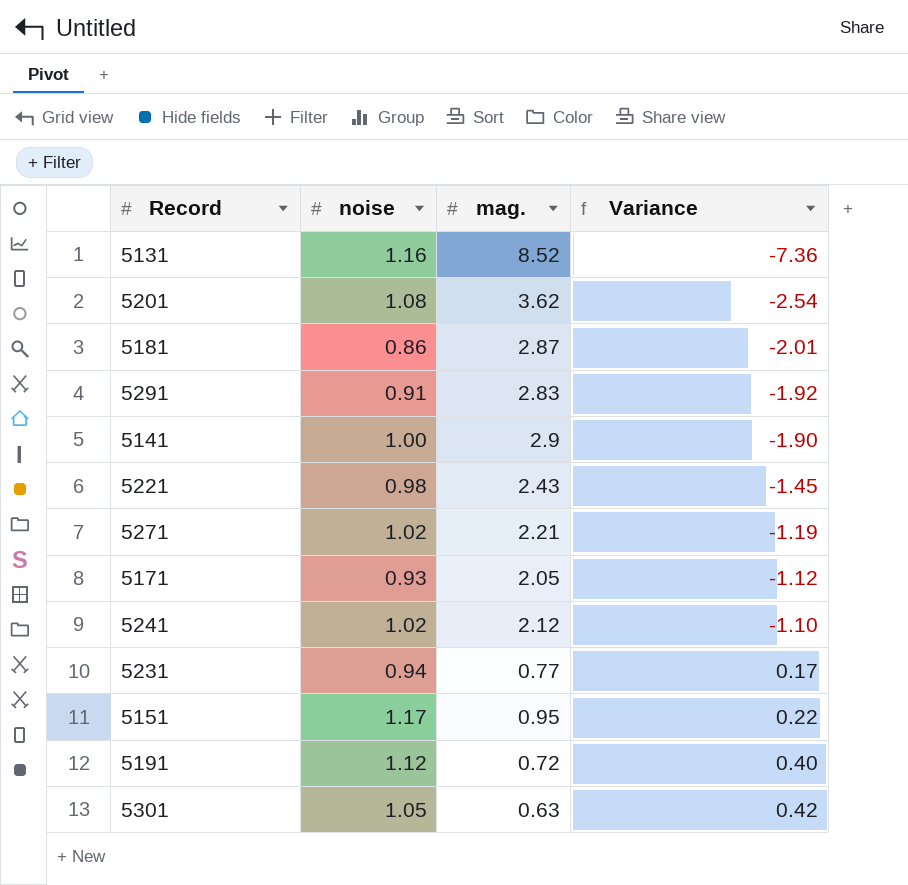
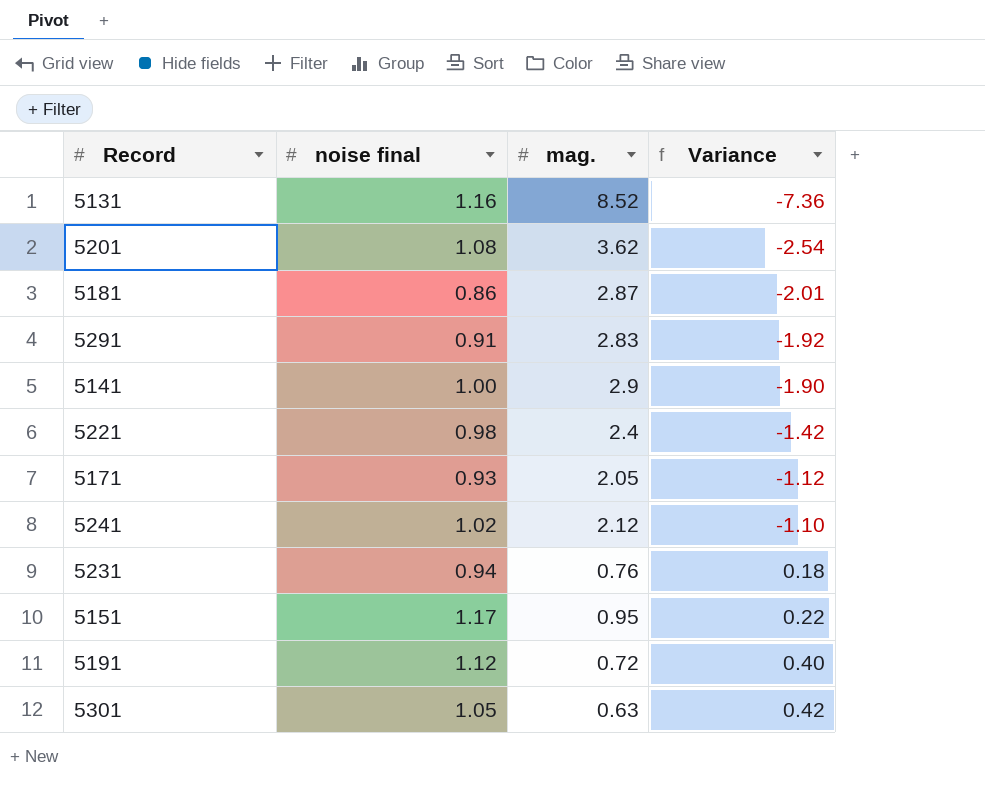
column name: noise -> noise final
row 5271: 1.02 | 2.21 | -1.19 -> none
5221 | mag.: 2.43 -> 2.4
5221 | Variance: -1.45 -> -1.42
5231 | mag.: 0.77 -> 0.76
5231 | Variance: 0.17 -> 0.18

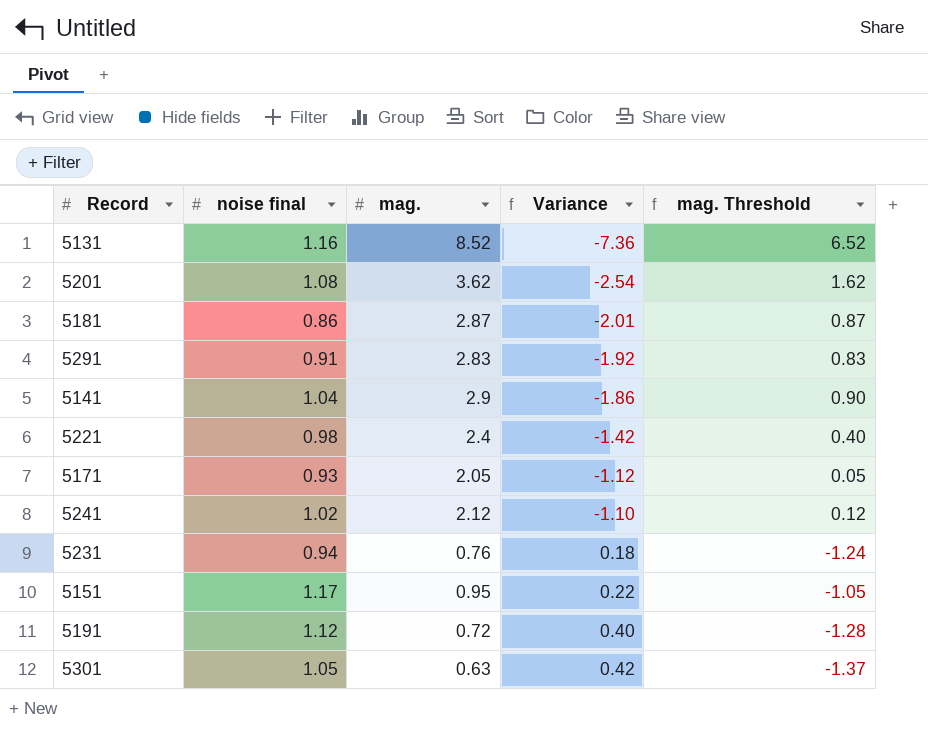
column mag. Threshold | formula: none -> [mag.] - 2
5141 | noise final: 1.00 -> 1.04
5141 | Variance: -1.90 -> -1.86

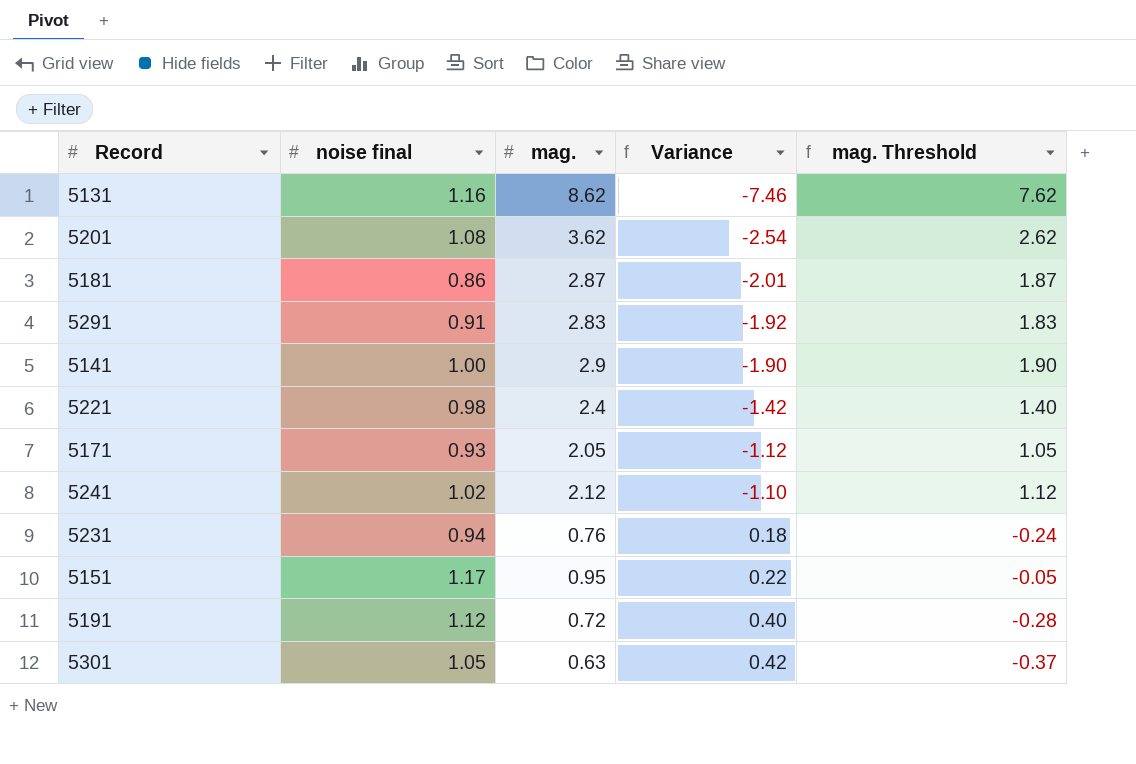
column mag. Threshold | formula: [mag.] - 2 -> [mag.] - 1
5131 | mag.: 8.52 -> 8.62
5131 | Variance: -7.36 -> -7.46
5141 | noise final: 1.04 -> 1.00
5141 | Variance: -1.86 -> -1.90

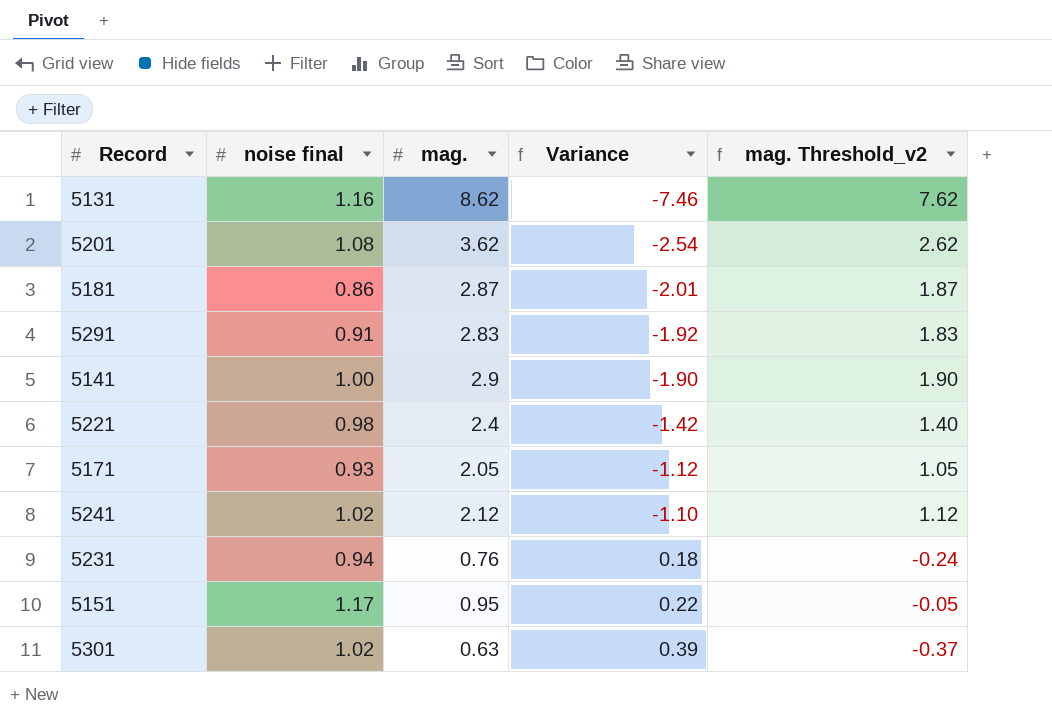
column name: mag. Threshold -> mag. Threshold_v2
row 5191: 1.12 | 0.72 | 0.40 | -0.28 -> none
5301 | noise final: 1.05 -> 1.02
5301 | Variance: 0.42 -> 0.39

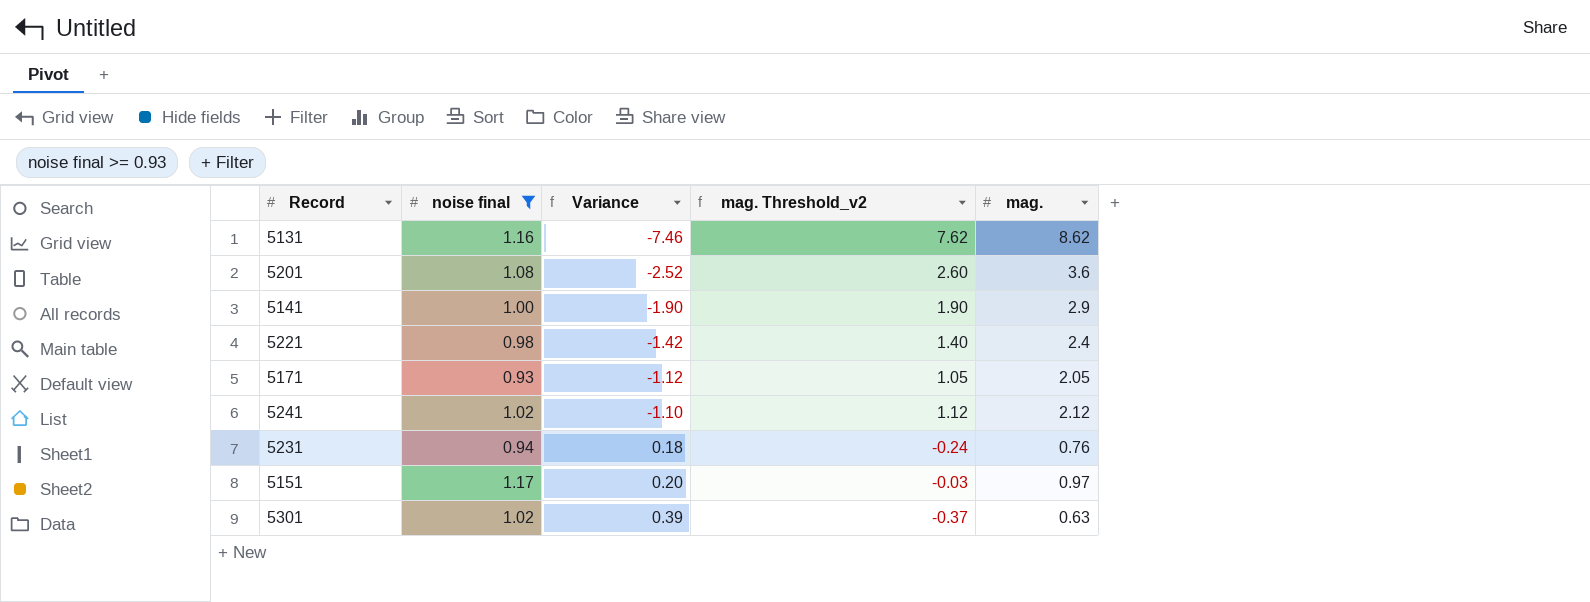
filter: none -> noise final >= 0.93
column mag. | position: 3 -> 5
5201 | Variance: -2.54 -> -2.52
5201 | mag. Threshold_v2: 2.62 -> 2.60
5201 | mag.: 3.62 -> 3.6
5151 | Variance: 0.22 -> 0.20
5151 | mag. Threshold_v2: -0.05 -> -0.03
5151 | mag.: 0.95 -> 0.97

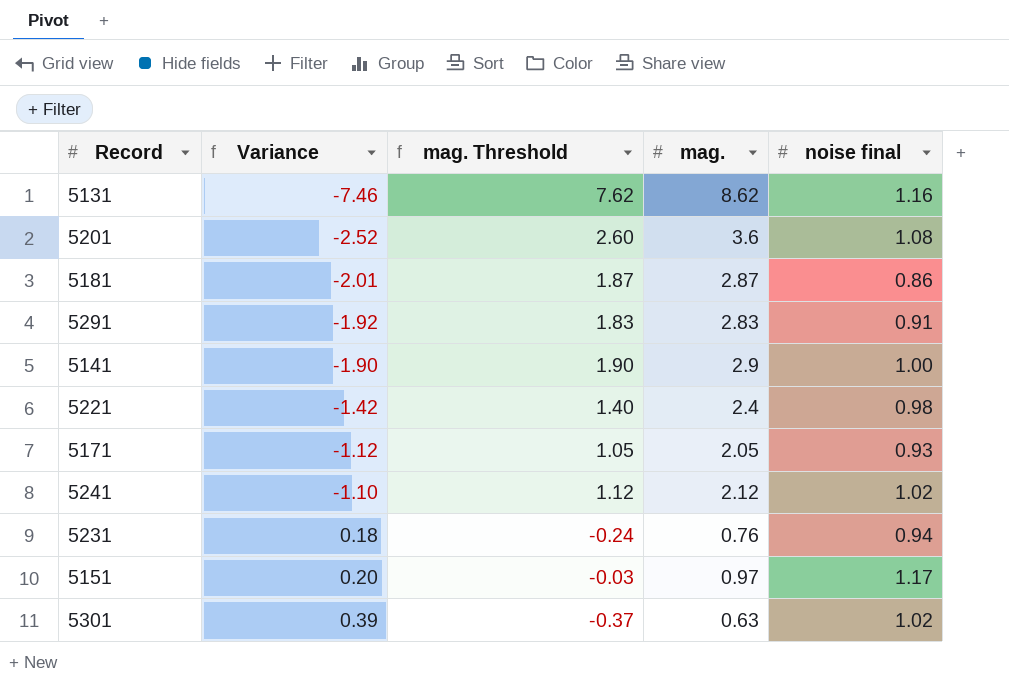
filter: noise final >= 0.93 -> none
column name: mag. Threshold_v2 -> mag. Threshold
column noise final | position: 2 -> 5

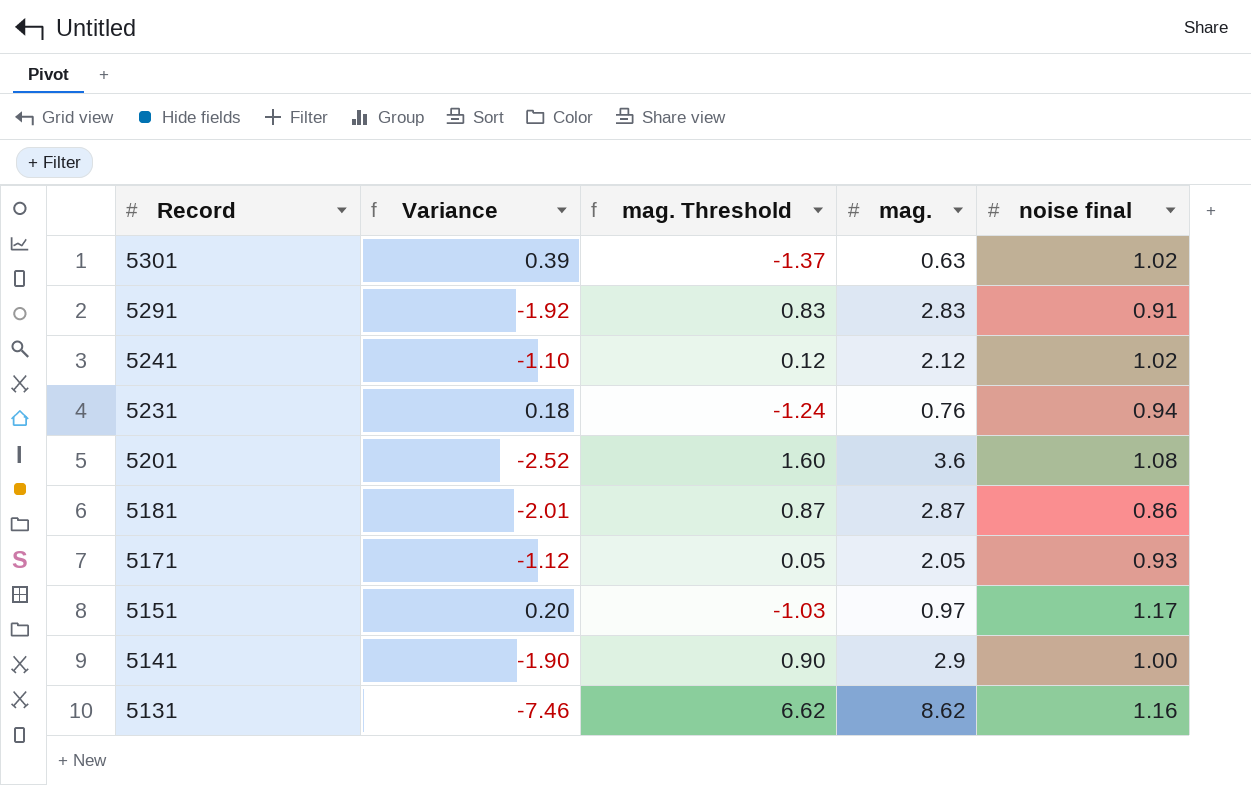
row order: Variance ascending -> Record descending
column mag. Threshold | formula: [mag.] - 1 -> [mag.] - 2
row 5221: -1.42 | 1.40 | 2.4 | 0.98 -> none

